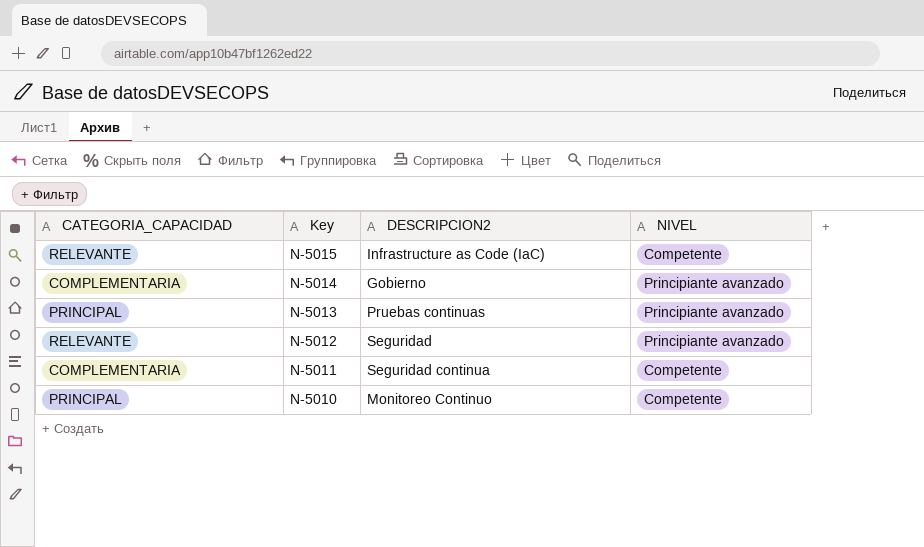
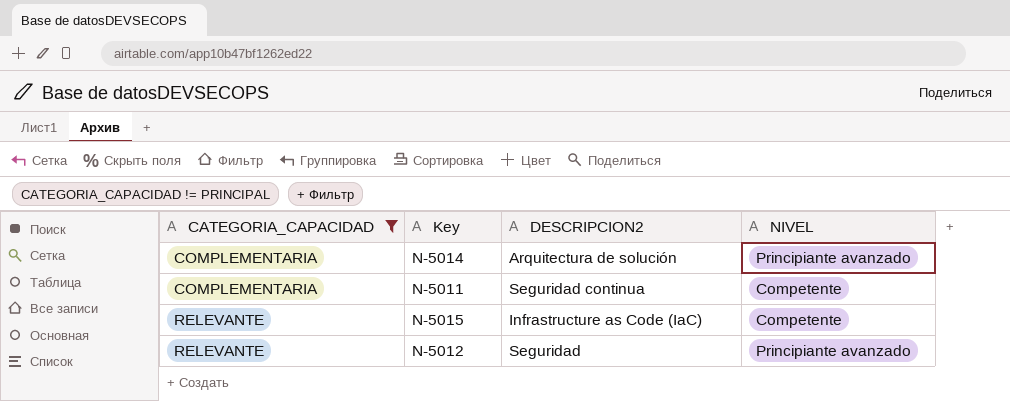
filter: none -> CATEGORIA_CAPACIDAD != PRINCIPAL
row order: Key descending -> CATEGORIA_CAPACIDAD ascending
N-5014 | DESCRIPCION2: Gobierno -> Arquitectura de solución

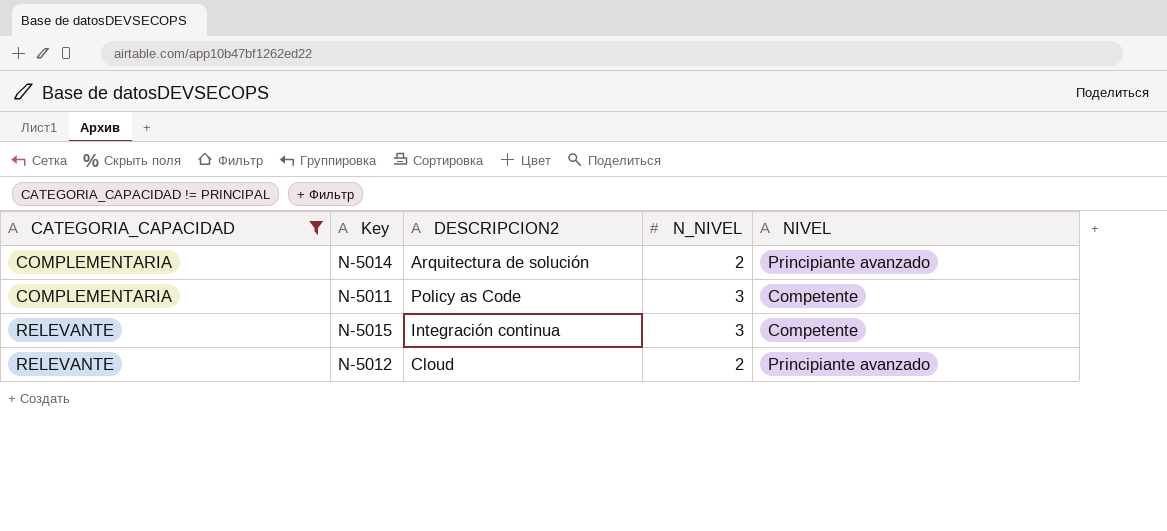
column N_NIVEL | position: none -> 4
N-5011 | DESCRIPCION2: Seguridad continua -> Policy as Code
N-5015 | DESCRIPCION2: Infrastructure as Code (IaC) -> Integración continua
N-5012 | DESCRIPCION2: Seguridad -> Cloud

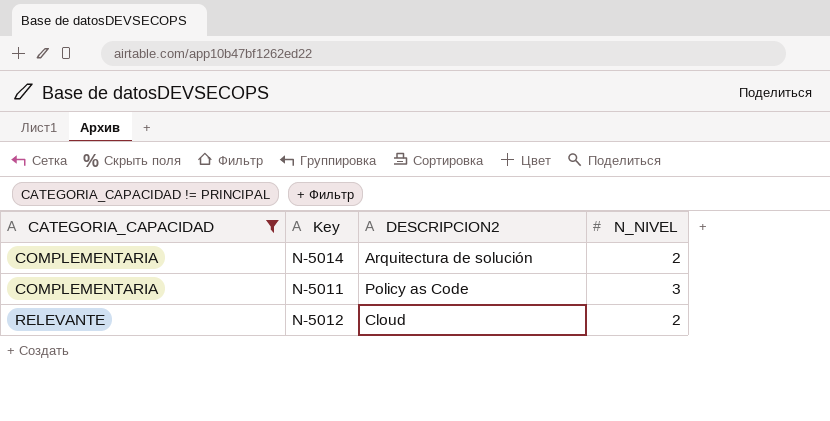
column NIVEL | position: 5 -> none
row N-5015: RELEVANTE | Integración continua | 3 | Competente -> none

